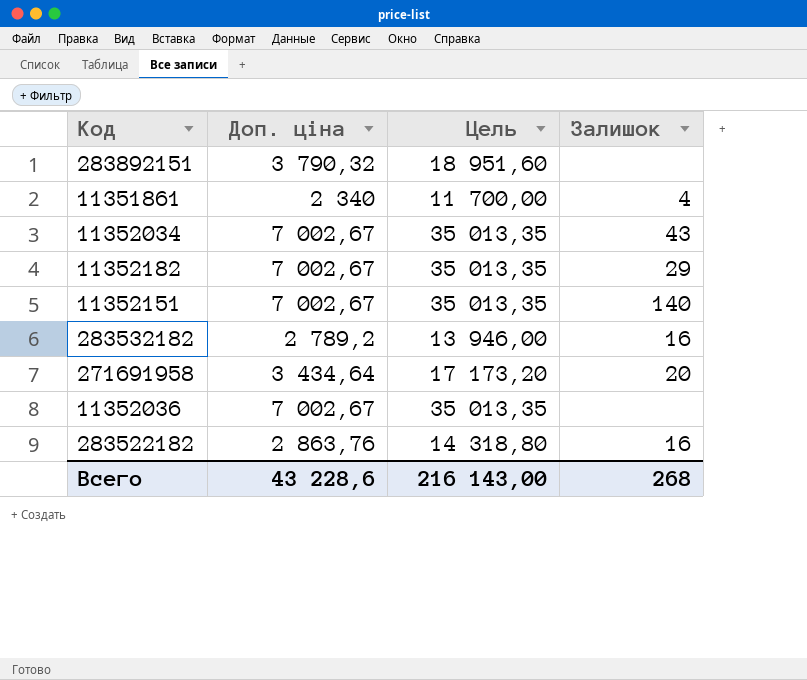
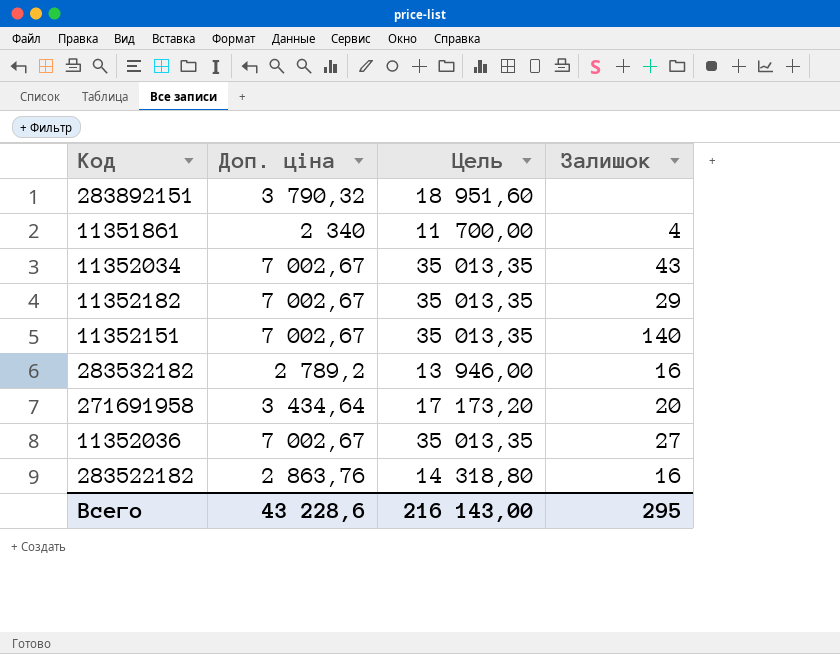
11352036 | Залишок: none -> 27
Всего | Залишок: 268 -> 295

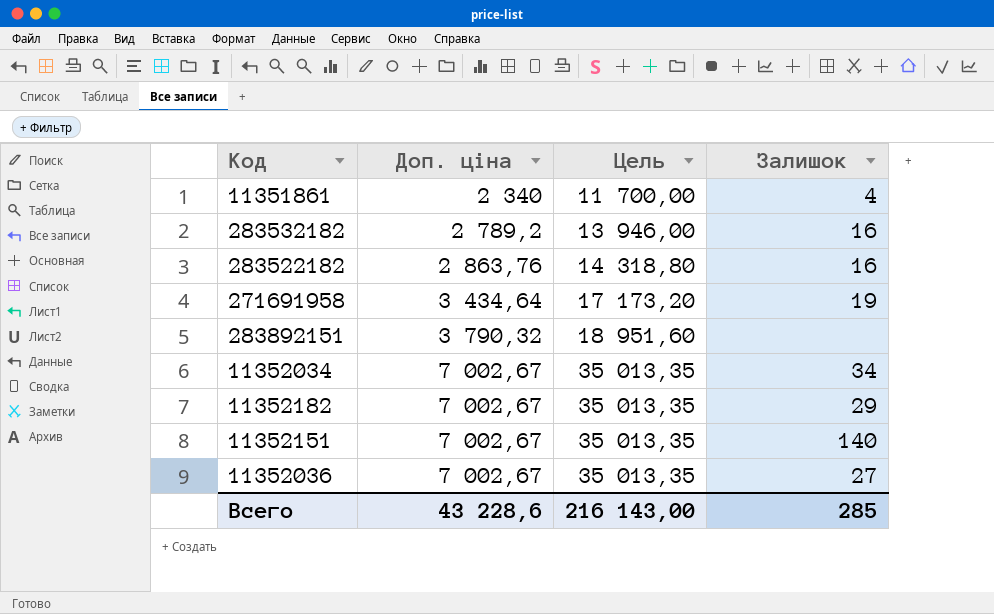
row order: none -> Доп. ціна ascending
271691958 | Залишок: 20 -> 19
11352034 | Залишок: 43 -> 34
Всего | Залишок: 295 -> 285

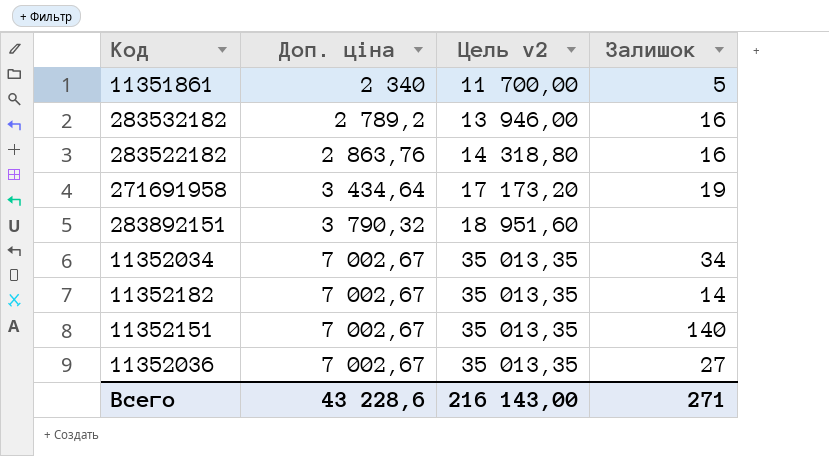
column name: Цель -> Цель v2
11351861 | Залишок: 4 -> 5
11352182 | Залишок: 29 -> 14
Всего | Залишок: 285 -> 271

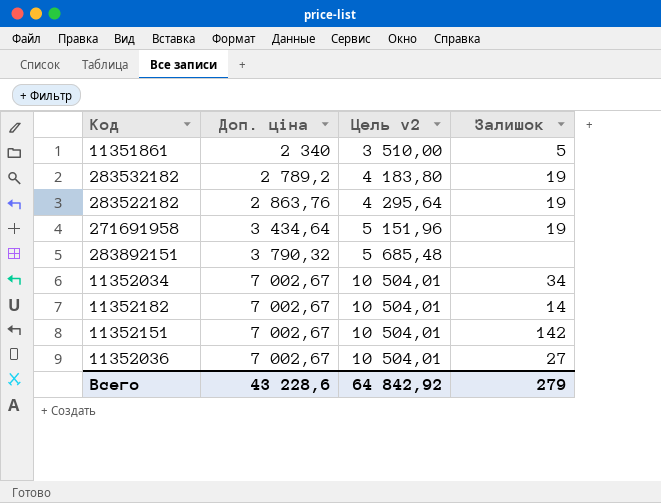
column Цель v2 | formula: [Доп. ціна] * 5 -> [Доп. ціна] * 1,5
283532182 | Залишок: 16 -> 19
283522182 | Залишок: 16 -> 19
11352151 | Залишок: 140 -> 142
Всего | Цель v2: 216 143,00 -> 64 842,92
Всего | Залишок: 271 -> 279

